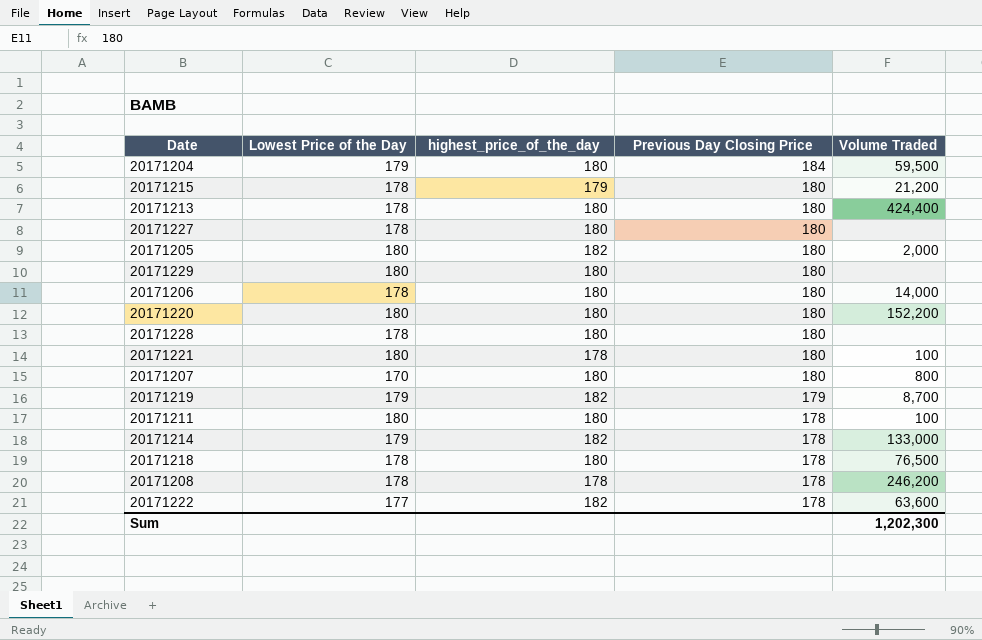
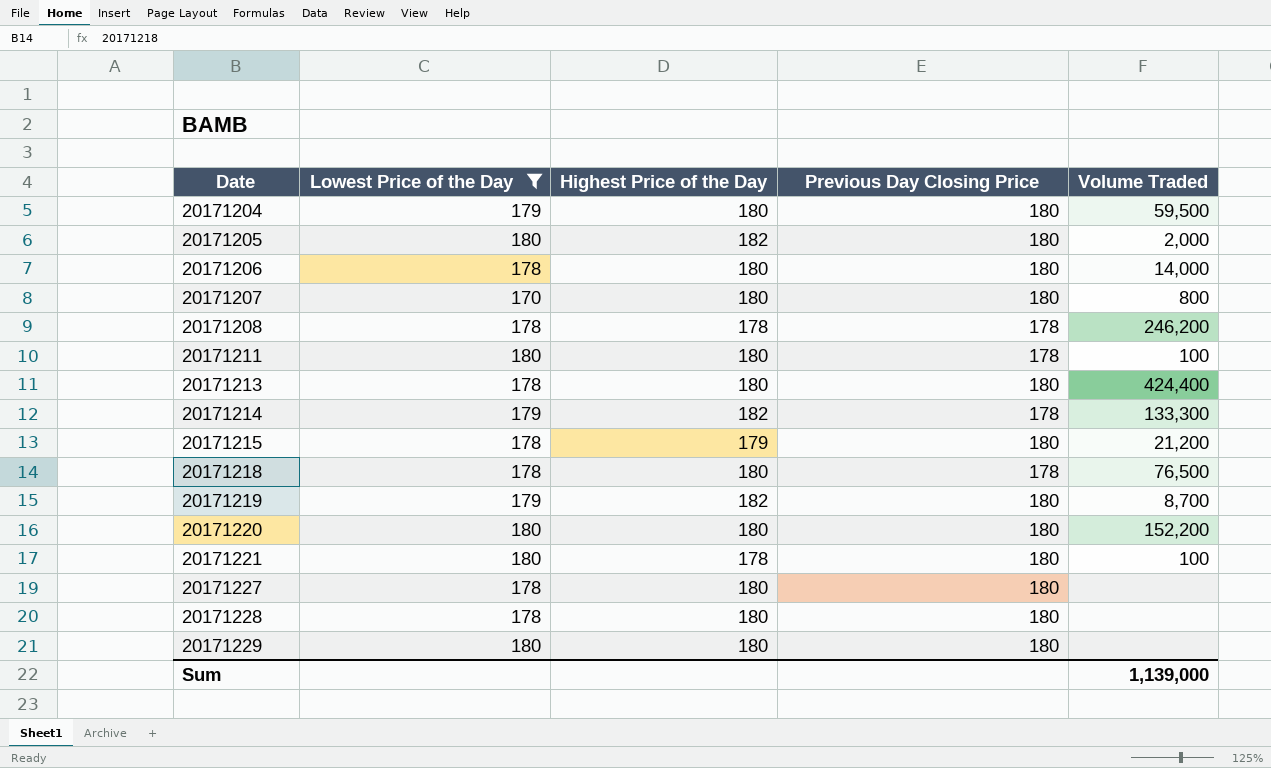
filter: none -> Lowest Price of the Day != 177
row order: Previous Day Closing Price descending -> Date ascending
column name: highest_price_of_the_day -> Highest Price of the Day
20171204 | Previous Day Closing Price: 184 -> 180
20171214 | Volume Traded: 133,000 -> 133,300
20171219 | Previous Day Closing Price: 179 -> 180
Sum | Volume Traded: 1,202,300 -> 1,139,000

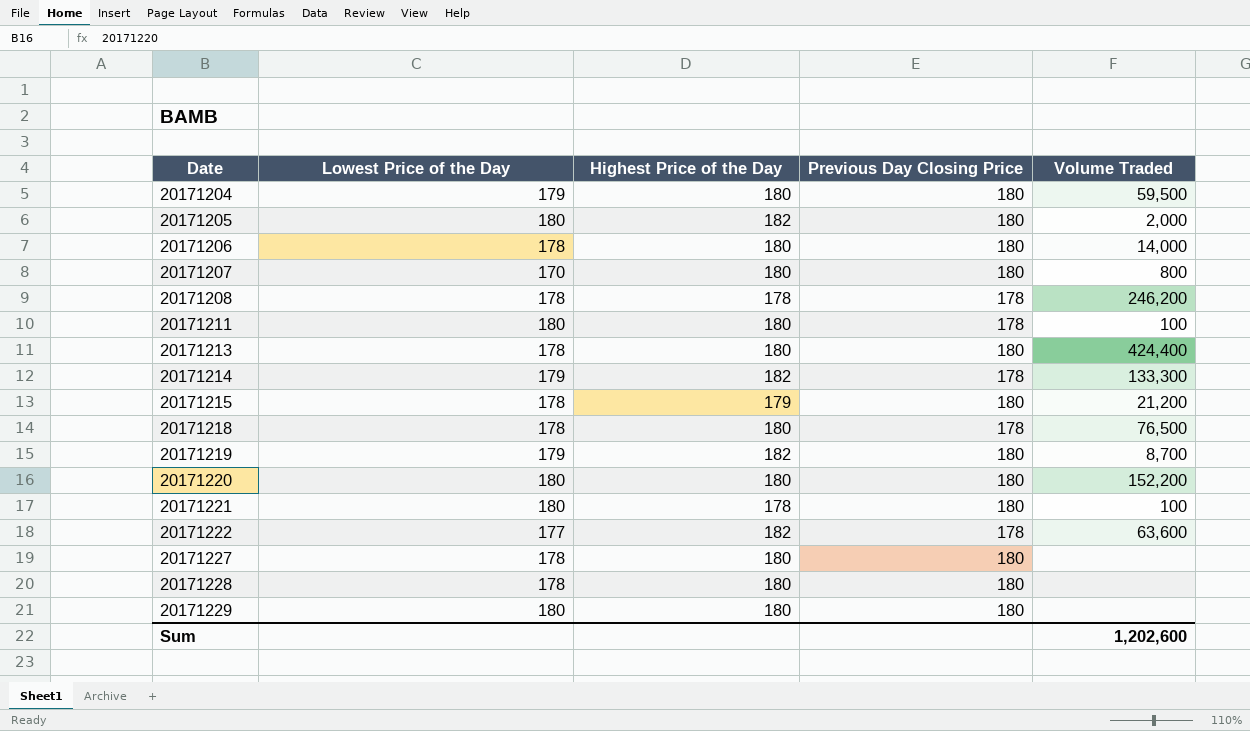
filter: Lowest Price of the Day != 177 -> none
Sum | Volume Traded: 1,139,000 -> 1,202,600

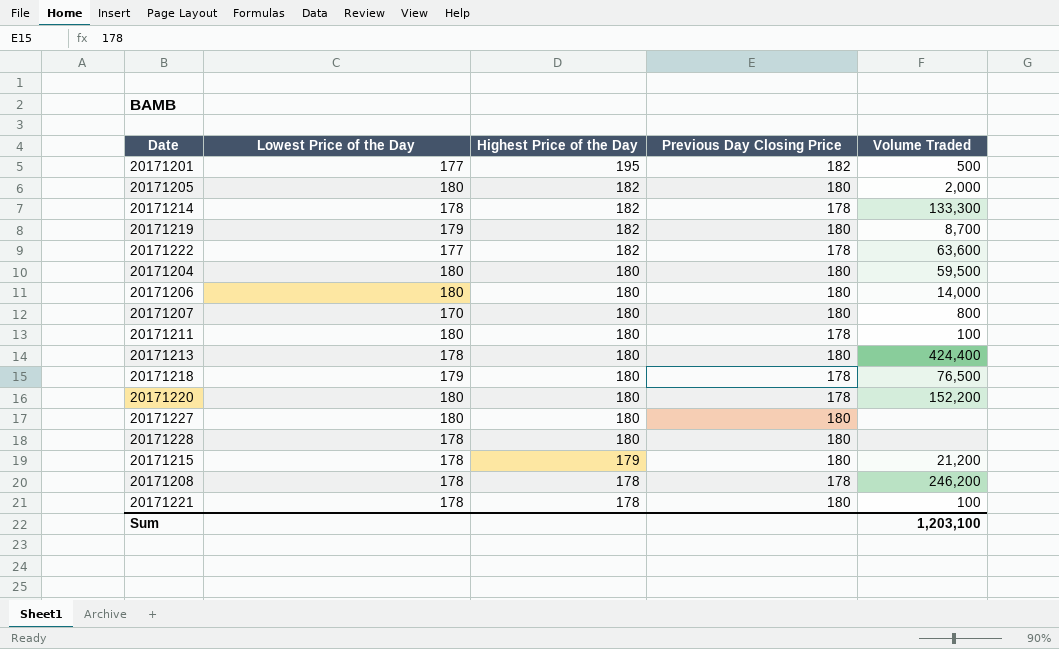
row order: Date ascending -> Highest Price of the Day descending
row 20171229: 180 | 180 | 180 | none -> none
row 20171201: none -> 177 | 195 | 182 | 500
20171214 | Lowest Price of the Day: 179 -> 178
20171204 | Lowest Price of the Day: 179 -> 180
20171206 | Lowest Price of the Day: 178 -> 180
20171218 | Lowest Price of the Day: 178 -> 179
20171220 | Previous Day Closing Price: 180 -> 178
20171227 | Lowest Price of the Day: 178 -> 180
20171221 | Lowest Price of the Day: 180 -> 178
Sum | Volume Traded: 1,202,600 -> 1,203,100

